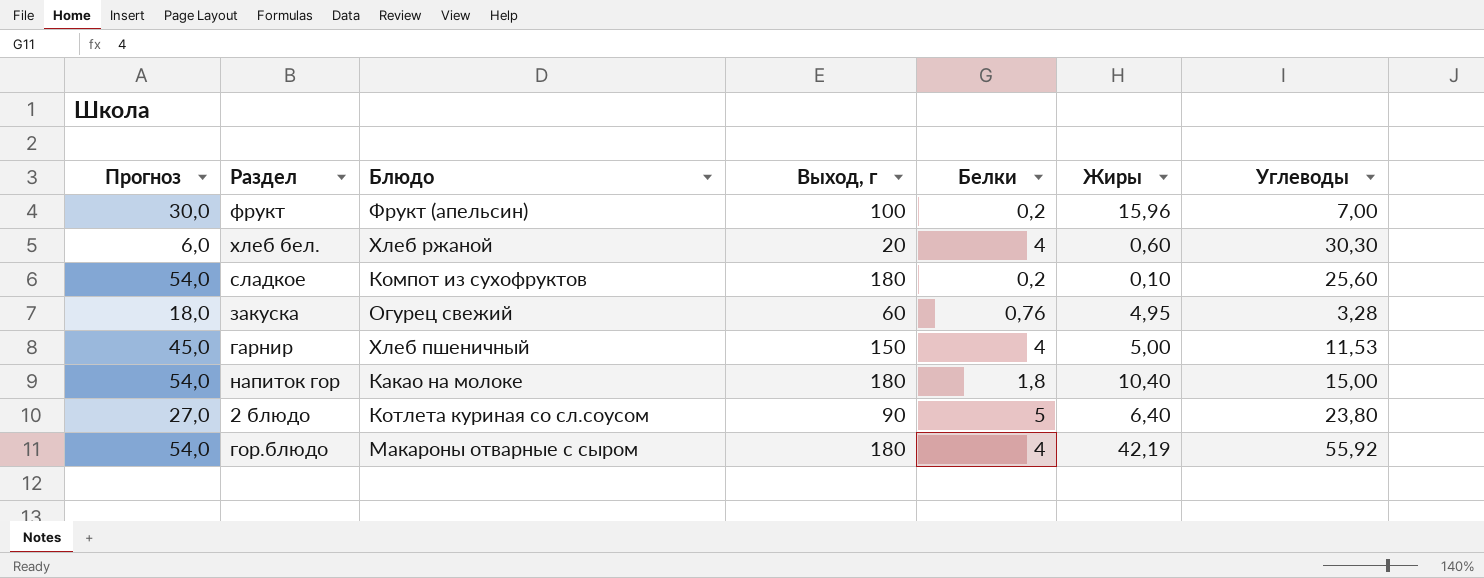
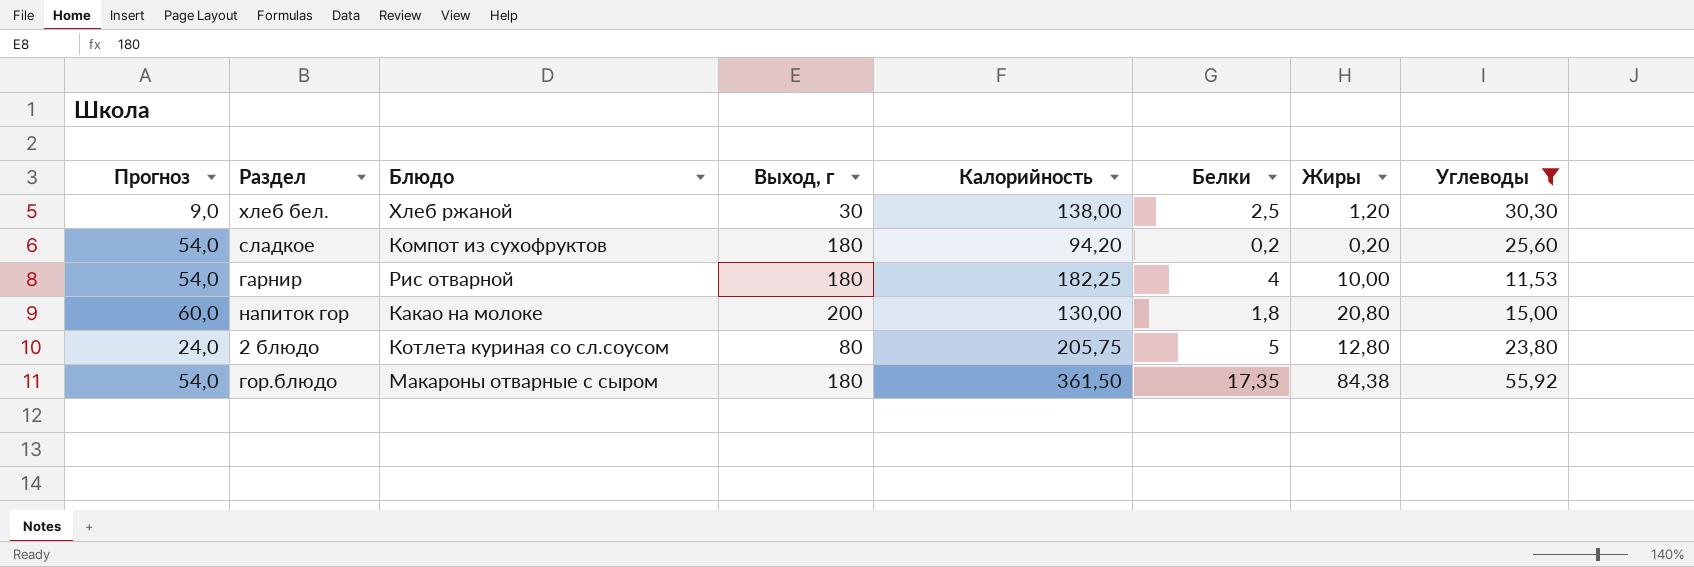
filter: none -> Углеводы >= 11,53
column Калорийность | position: none -> 5
хлеб бел. | Прогноз: 6,0 -> 9,0
хлеб бел. | Выход, г: 20 -> 30
хлеб бел. | Белки: 4 -> 2,5
хлеб бел. | Жиры: 0,60 -> 1,20
сладкое | Жиры: 0,10 -> 0,20
гарнир | Прогноз: 45,0 -> 54,0
гарнир | Блюдо: Хлеб пшеничный -> Рис отварной
гарнир | Выход, г: 150 -> 180
гарнир | Жиры: 5,00 -> 10,00
напиток гор | Прогноз: 54,0 -> 60,0
напиток гор | Выход, г: 180 -> 200
напиток гор | Жиры: 10,40 -> 20,80
2 блюдо | Прогноз: 27,0 -> 24,0
2 блюдо | Выход, г: 90 -> 80
2 блюдо | Жиры: 6,40 -> 12,80
гор.блюдо | Белки: 4 -> 17,35
гор.блюдо | Жиры: 42,19 -> 84,38

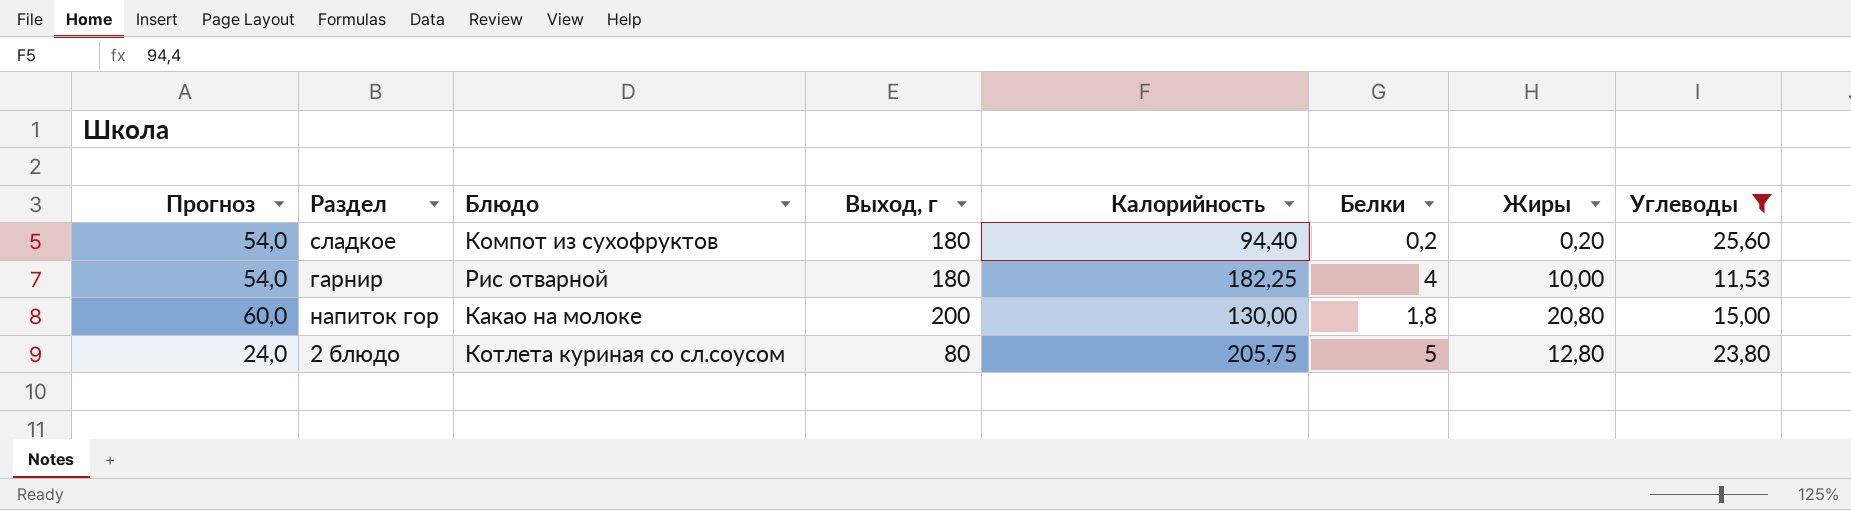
row хлеб бел.: 9,0 | Хлеб ржаной | 30 | 138,00 | 2,5 | 1,20 | 30,30 -> none
row гор.блюдо: 54,0 | Макароны отварные с сыром | 180 | 361,50 | 17,35 | 84,38 | 55,92 -> none
сладкое | Калорийность: 94,20 -> 94,40

